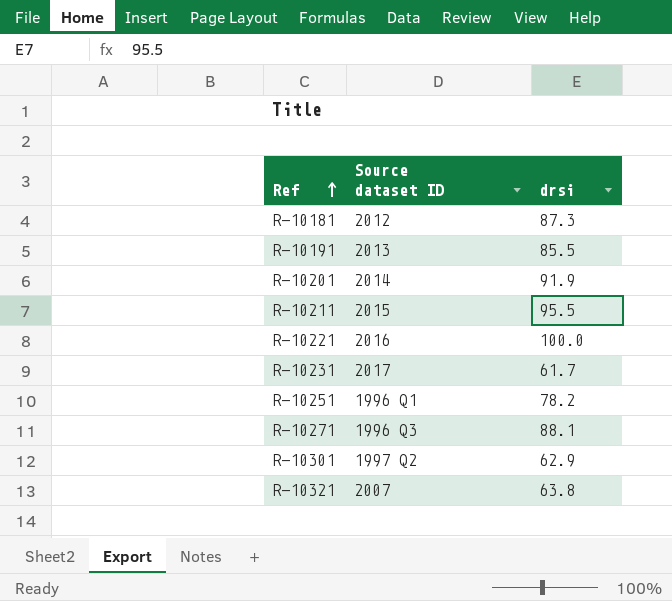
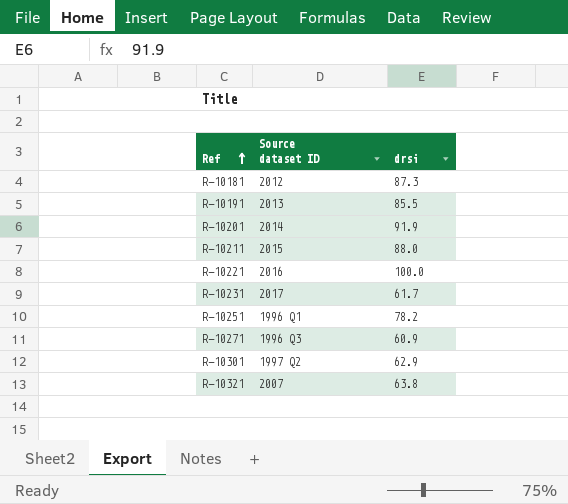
R-10211 | drsi: 95.5 -> 88.0
R-10271 | drsi: 88.1 -> 60.9

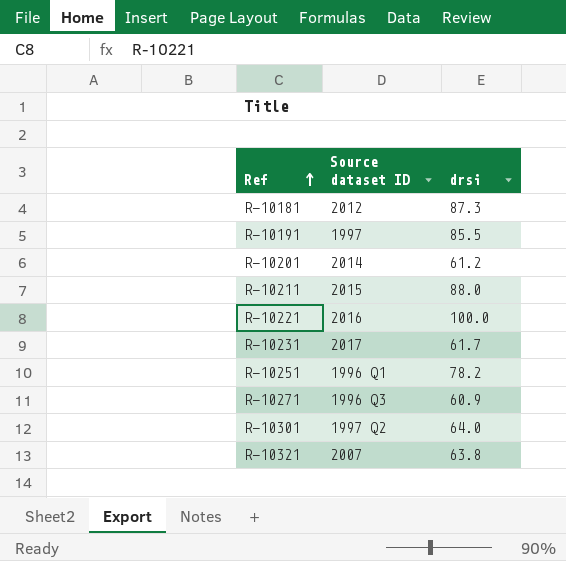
R-10191 | Source dataset ID: 2013 -> 1997
R-10201 | drsi: 91.9 -> 61.2
R-10301 | drsi: 62.9 -> 64.0

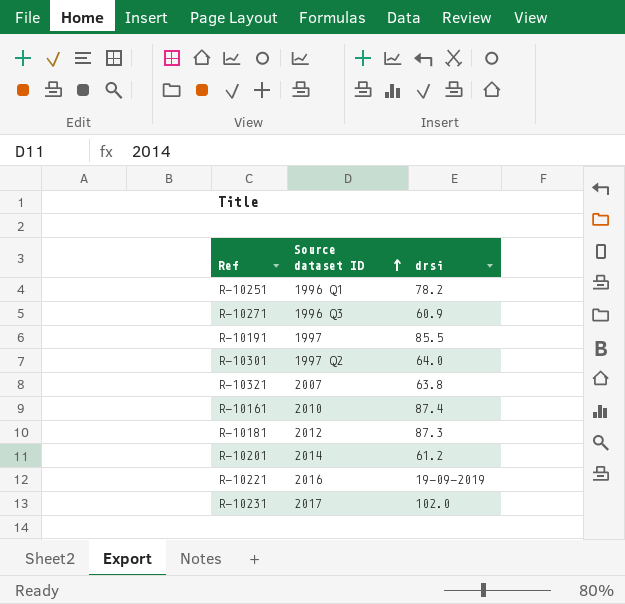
row order: Ref ascending -> Source dataset ID ascending
row R-10211: 2015 | 88.0 -> none
row R-10161: none -> 2010 | 87.4
R-10221 | drsi: 100.0 -> 19-09-2019
R-10231 | drsi: 61.7 -> 102.0

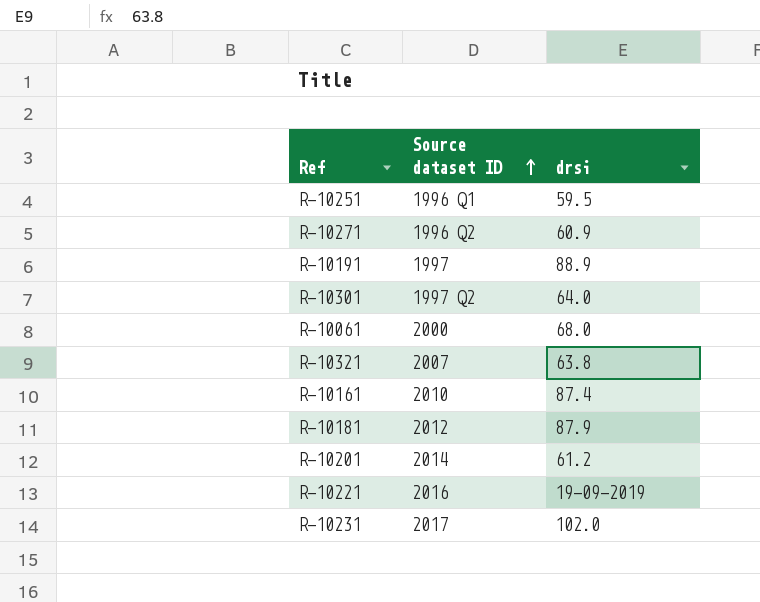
R-10251 | drsi: 78.2 -> 59.5
R-10271 | Source dataset ID: 1996 Q3 -> 1996 Q2
R-10191 | drsi: 85.5 -> 88.9
row R-10061: none -> 2000 | 68.0
R-10181 | drsi: 87.3 -> 87.9

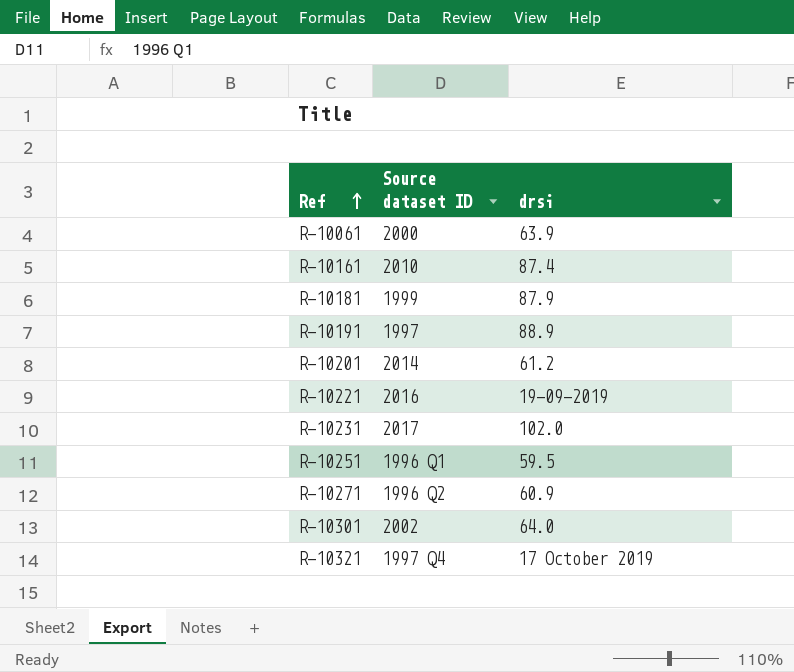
row order: Source dataset ID ascending -> Ref ascending
R-10061 | drsi: 68.0 -> 63.9
R-10181 | Source dataset ID: 2012 -> 1999
R-10301 | Source dataset ID: 1997 Q2 -> 2002
R-10321 | Source dataset ID: 2007 -> 1997 Q4
R-10321 | drsi: 63.8 -> 17 October 2019

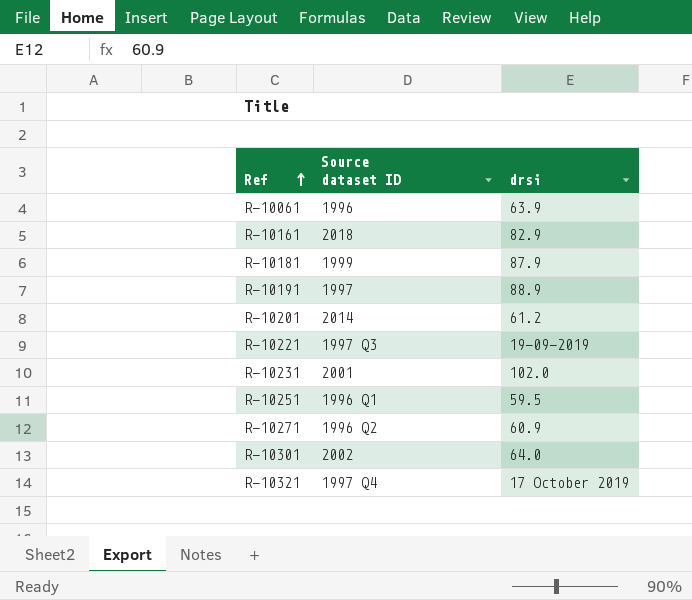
R-10061 | Source dataset ID: 2000 -> 1996
R-10161 | Source dataset ID: 2010 -> 2018
R-10161 | drsi: 87.4 -> 82.9
R-10221 | Source dataset ID: 2016 -> 1997 Q3
R-10231 | Source dataset ID: 2017 -> 2001

